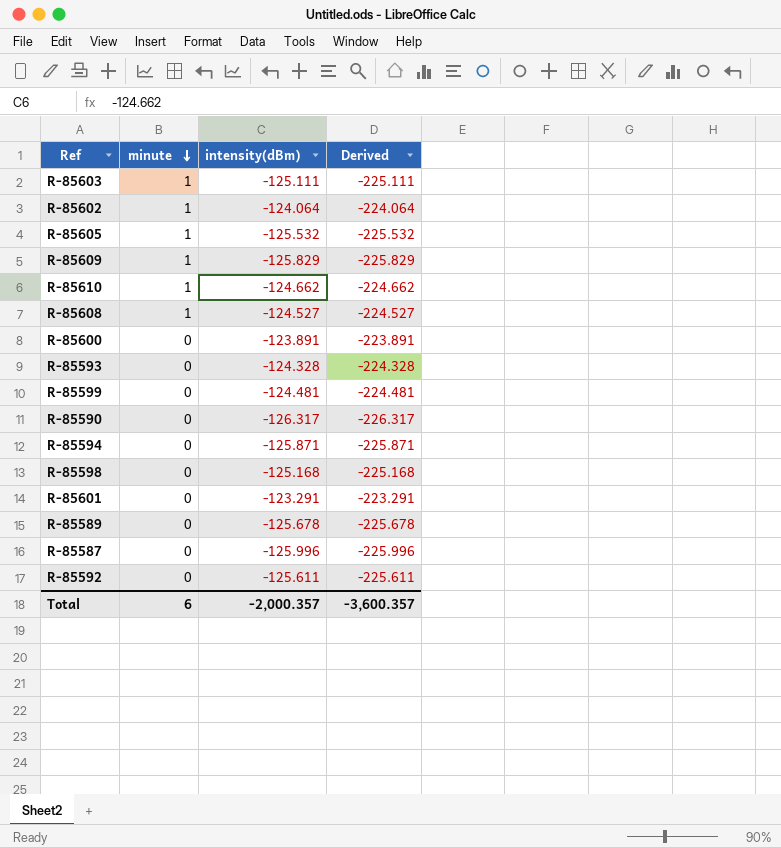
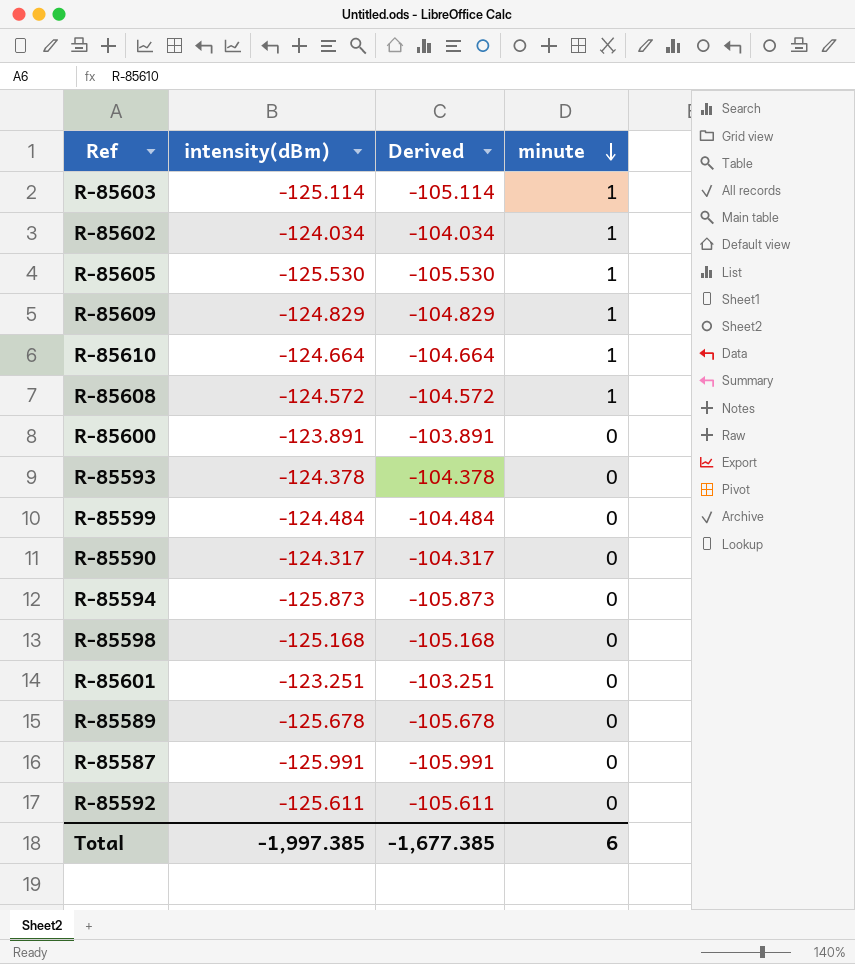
column Derived | formula: [intensity(dBm)] - 100 -> [intensity(dBm)] + 20
column minute | position: 2 -> 4
R-85603 | intensity(dBm): -125.111 -> -125.114
R-85602 | intensity(dBm): -124.064 -> -124.034
R-85605 | intensity(dBm): -125.532 -> -125.530
R-85609 | intensity(dBm): -125.829 -> -124.829
R-85610 | intensity(dBm): -124.662 -> -124.664
R-85608 | intensity(dBm): -124.527 -> -124.572
R-85593 | intensity(dBm): -124.328 -> -124.378
R-85599 | intensity(dBm): -124.481 -> -124.484
R-85590 | intensity(dBm): -126.317 -> -124.317
R-85594 | intensity(dBm): -125.871 -> -125.873
R-85601 | intensity(dBm): -123.291 -> -123.251
R-85587 | intensity(dBm): -125.996 -> -125.991
Total | intensity(dBm): -2,000.357 -> -1,997.385
Total | Derived: -3,600.357 -> -1,677.385

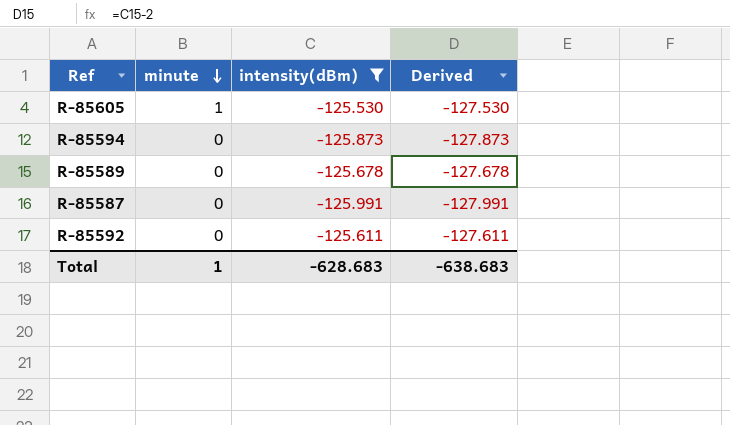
filter: none -> intensity(dBm) <= -125.530
column minute | position: 4 -> 2
column Derived | formula: [intensity(dBm)] + 20 -> [intensity(dBm)] - 2
Total | minute: 6 -> 1
Total | intensity(dBm): -1,997.385 -> -628.683
Total | Derived: -1,677.385 -> -638.683

